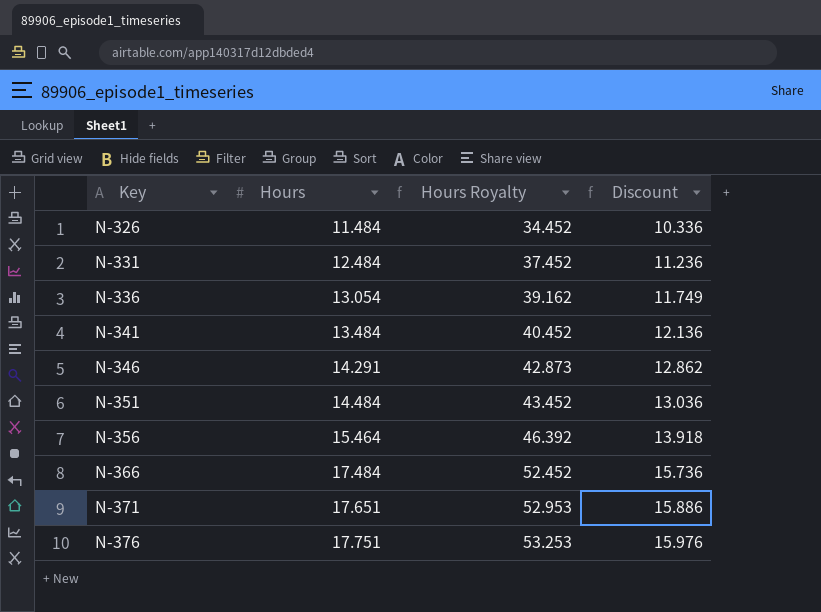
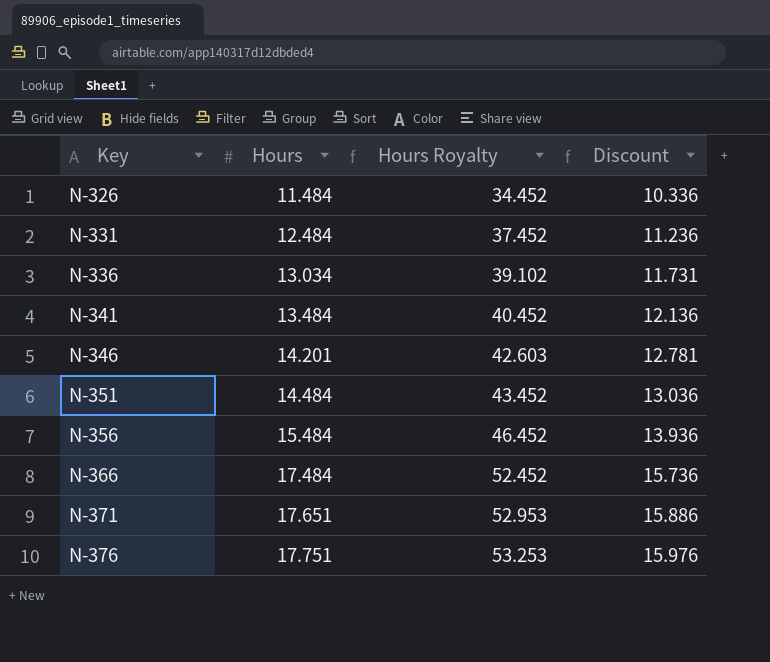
N-336 | Hours: 13.054 -> 13.034
N-336 | Hours Royalty: 39.162 -> 39.102
N-336 | Discount: 11.749 -> 11.731
N-346 | Hours: 14.291 -> 14.201
N-346 | Hours Royalty: 42.873 -> 42.603
N-346 | Discount: 12.862 -> 12.781
N-356 | Hours: 15.464 -> 15.484
N-356 | Hours Royalty: 46.392 -> 46.452
N-356 | Discount: 13.918 -> 13.936

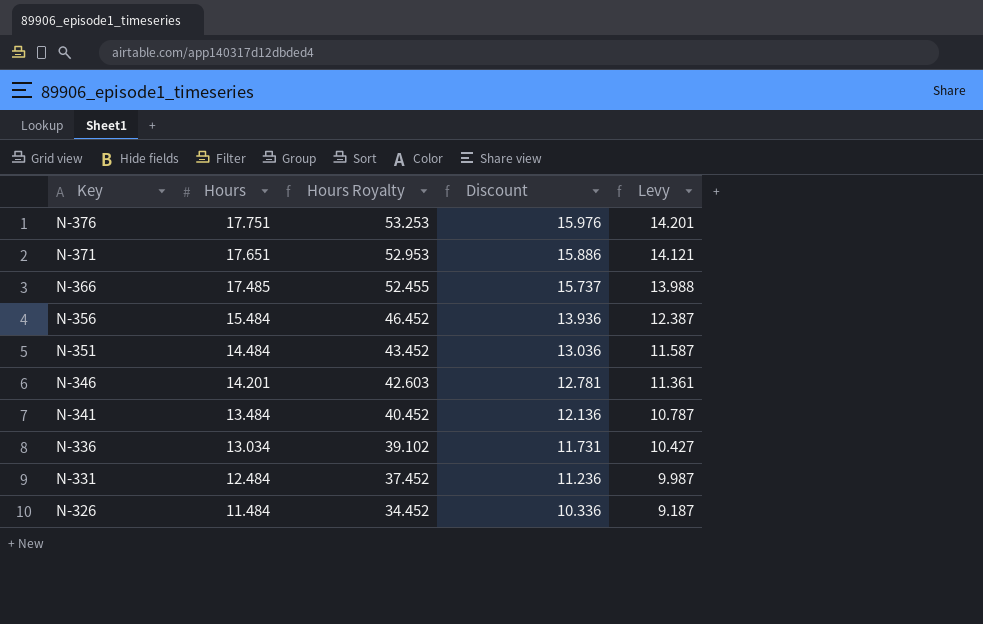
row order: Key ascending -> Key descending
column Levy | formula: none -> [Hours] * 0.8
N-366 | Hours: 17.484 -> 17.485
N-366 | Hours Royalty: 52.452 -> 52.455
N-366 | Discount: 15.736 -> 15.737

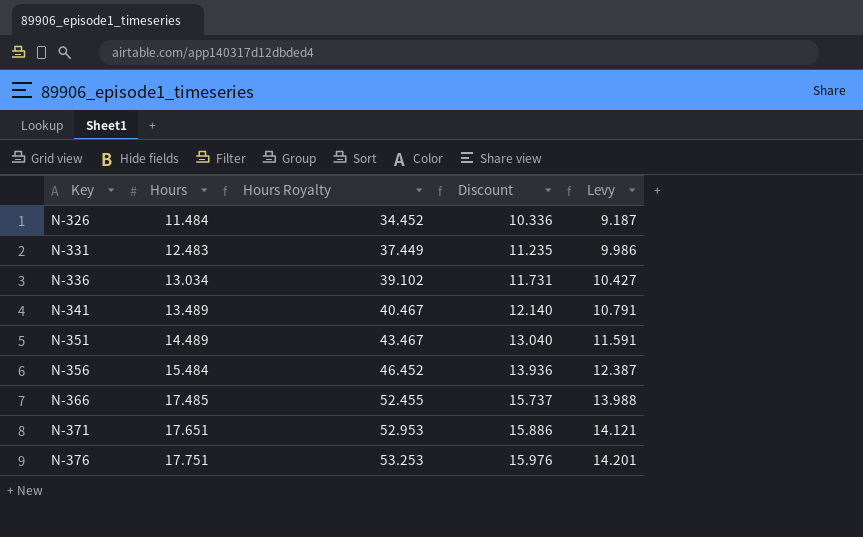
row order: Key descending -> Key ascending
row N-346: 14.201 | 42.603 | 12.781 | 11.361 -> none
N-331 | Hours: 12.484 -> 12.483
N-331 | Hours Royalty: 37.452 -> 37.449
N-331 | Discount: 11.236 -> 11.235
N-331 | Levy: 9.987 -> 9.986
N-341 | Hours: 13.484 -> 13.489
N-341 | Hours Royalty: 40.452 -> 40.467
N-341 | Discount: 12.136 -> 12.140
N-341 | Levy: 10.787 -> 10.791
N-351 | Hours: 14.484 -> 14.489
N-351 | Hours Royalty: 43.452 -> 43.467
N-351 | Discount: 13.036 -> 13.040
N-351 | Levy: 11.587 -> 11.591

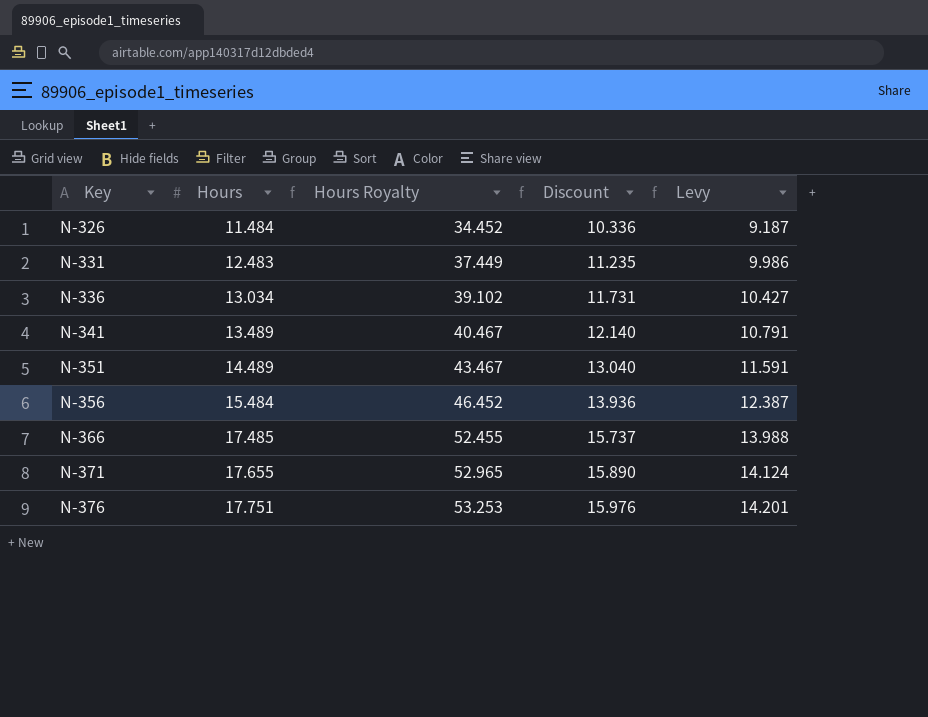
N-371 | Hours: 17.651 -> 17.655
N-371 | Hours Royalty: 52.953 -> 52.965
N-371 | Discount: 15.886 -> 15.890
N-371 | Levy: 14.121 -> 14.124

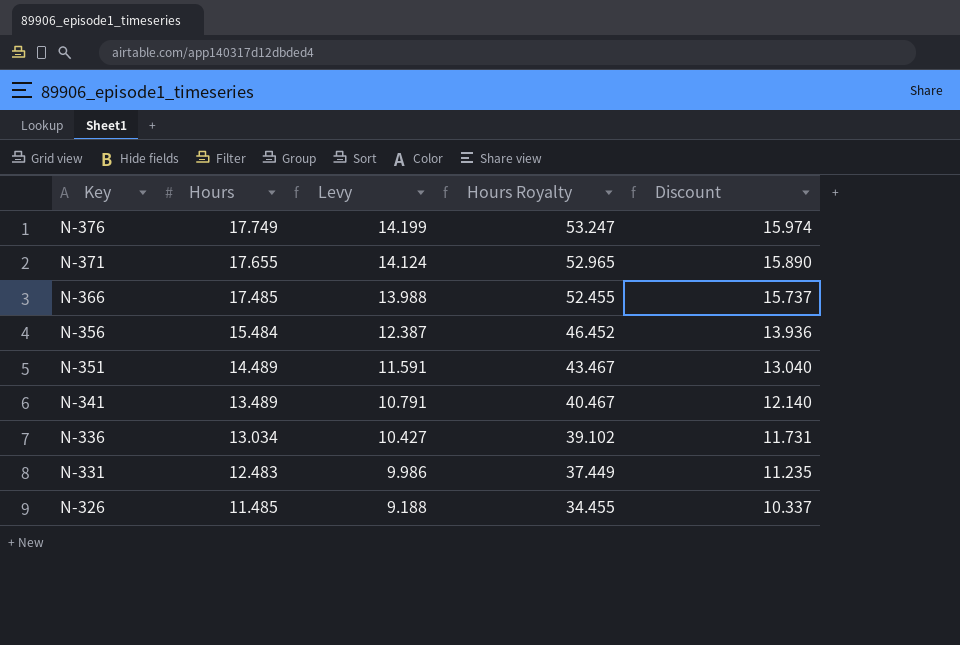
row order: Key ascending -> Key descending
column Levy | position: 5 -> 3
N-376 | Hours: 17.751 -> 17.749
N-376 | Levy: 14.201 -> 14.199
N-376 | Hours Royalty: 53.253 -> 53.247
N-376 | Discount: 15.976 -> 15.974
N-326 | Hours: 11.484 -> 11.485
N-326 | Levy: 9.187 -> 9.188
N-326 | Hours Royalty: 34.452 -> 34.455
N-326 | Discount: 10.336 -> 10.337

